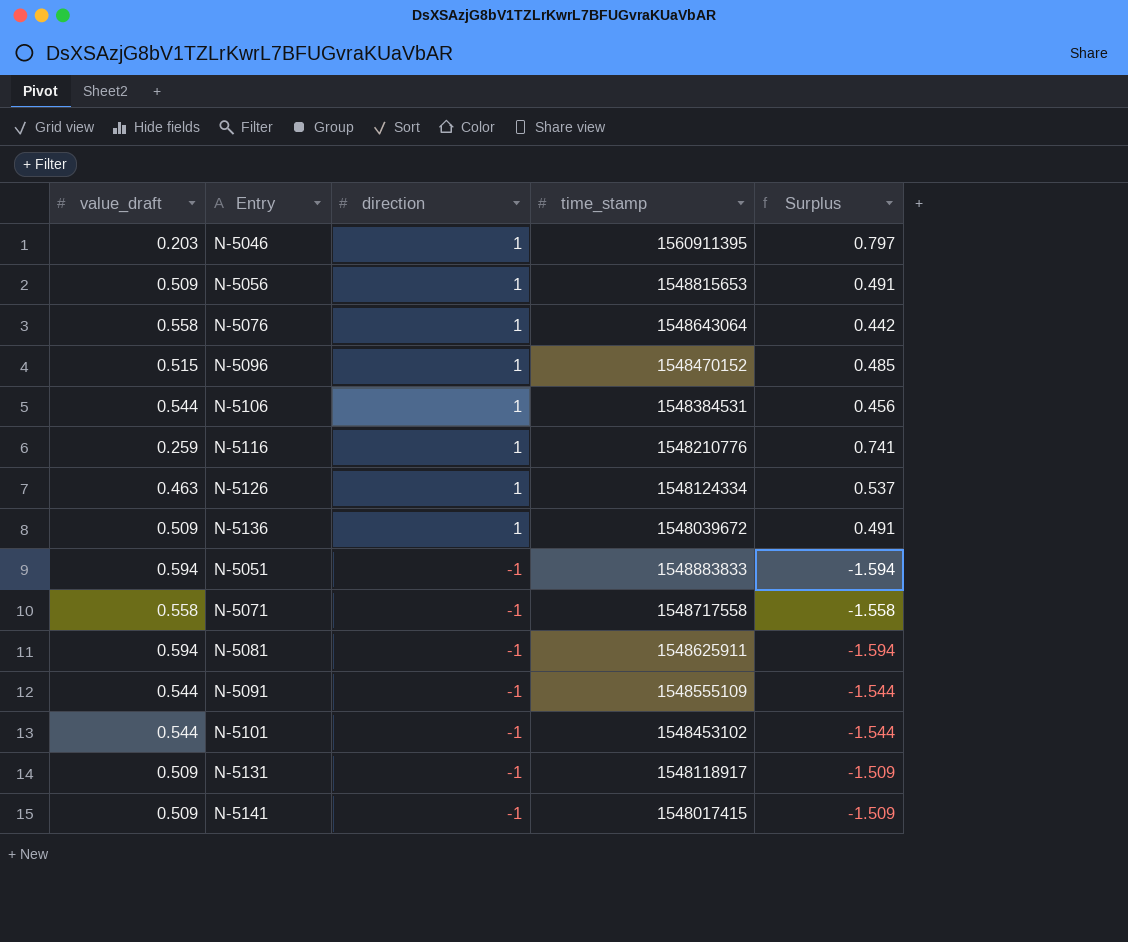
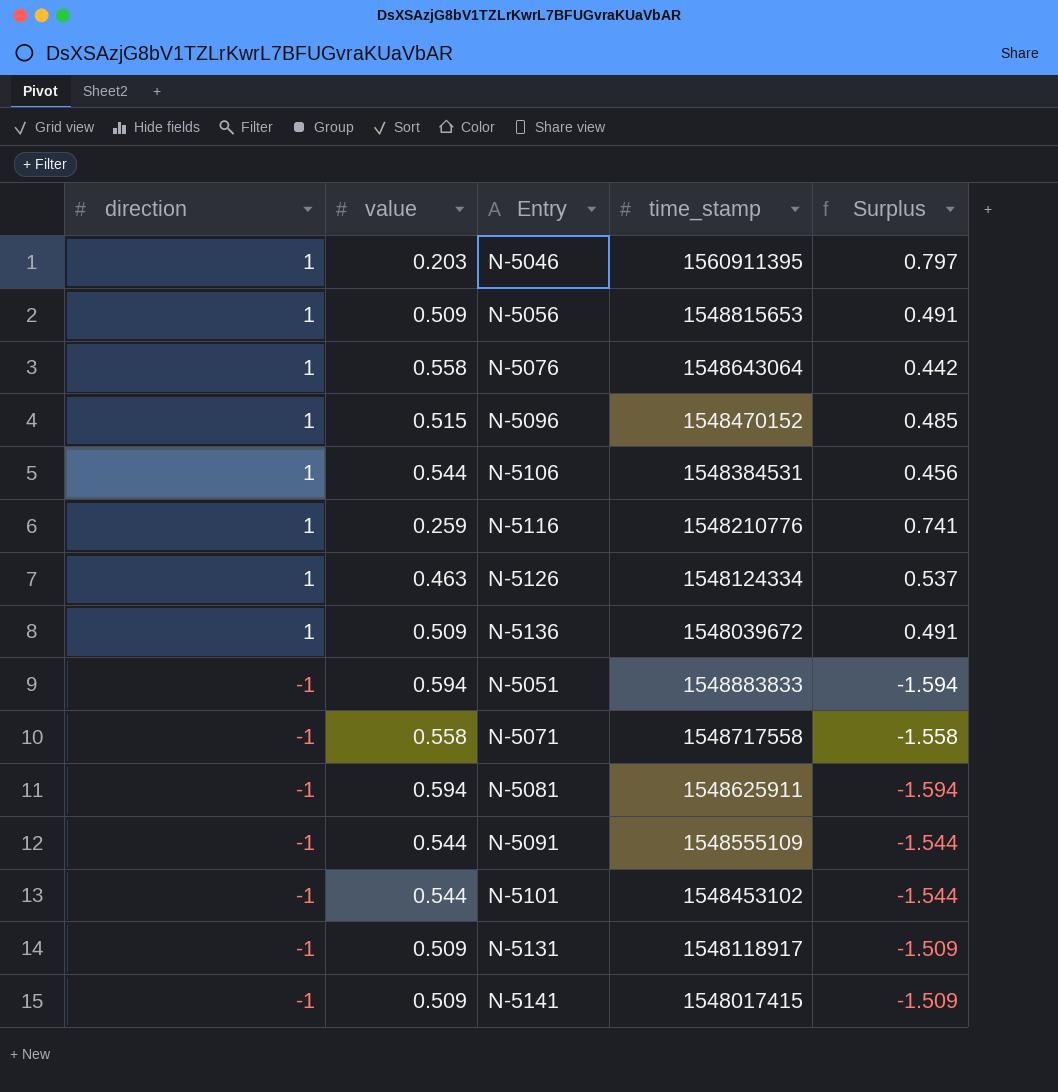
column direction | position: 3 -> 1
column name: value_draft -> value

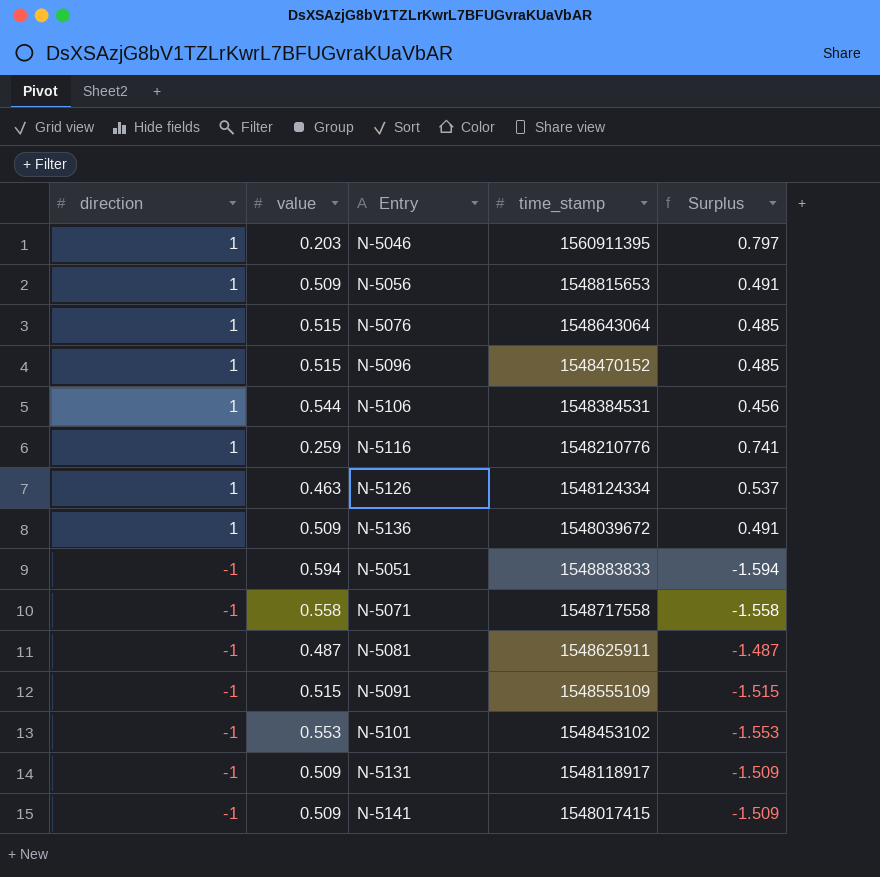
N-5076 | value: 0.558 -> 0.515
N-5076 | Surplus: 0.442 -> 0.485
N-5081 | value: 0.594 -> 0.487
N-5081 | Surplus: -1.594 -> -1.487
N-5091 | value: 0.544 -> 0.515
N-5091 | Surplus: -1.544 -> -1.515
N-5101 | value: 0.544 -> 0.553
N-5101 | Surplus: -1.544 -> -1.553

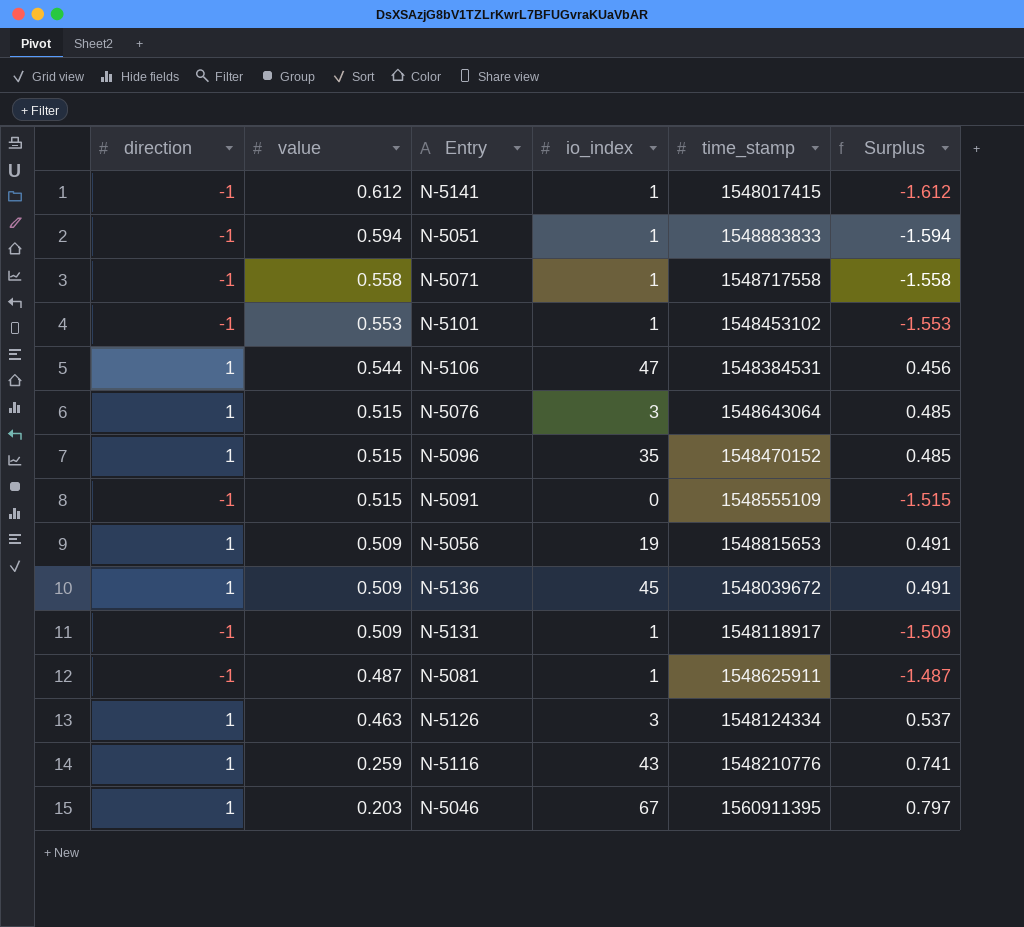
row order: direction descending -> value descending
column io_index | position: none -> 4
N-5141 | value: 0.509 -> 0.612
N-5141 | Surplus: -1.509 -> -1.612

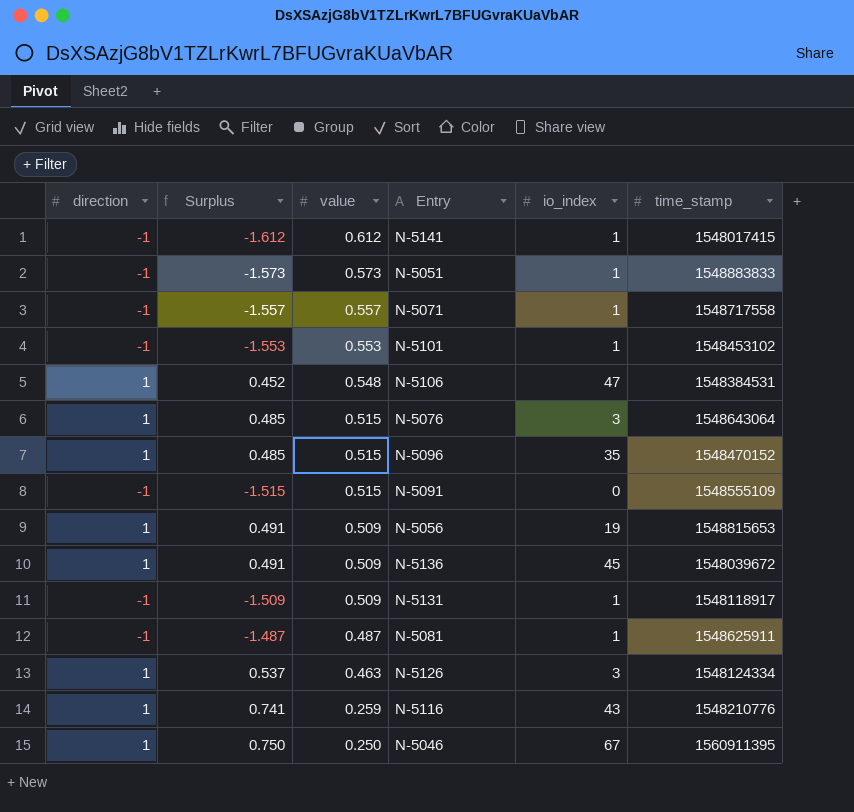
column Surplus | position: 6 -> 2
N-5051 | Surplus: -1.594 -> -1.573
N-5051 | value: 0.594 -> 0.573
N-5071 | Surplus: -1.558 -> -1.557
N-5071 | value: 0.558 -> 0.557
N-5106 | Surplus: 0.456 -> 0.452
N-5106 | value: 0.544 -> 0.548
N-5046 | Surplus: 0.797 -> 0.750
N-5046 | value: 0.203 -> 0.250

